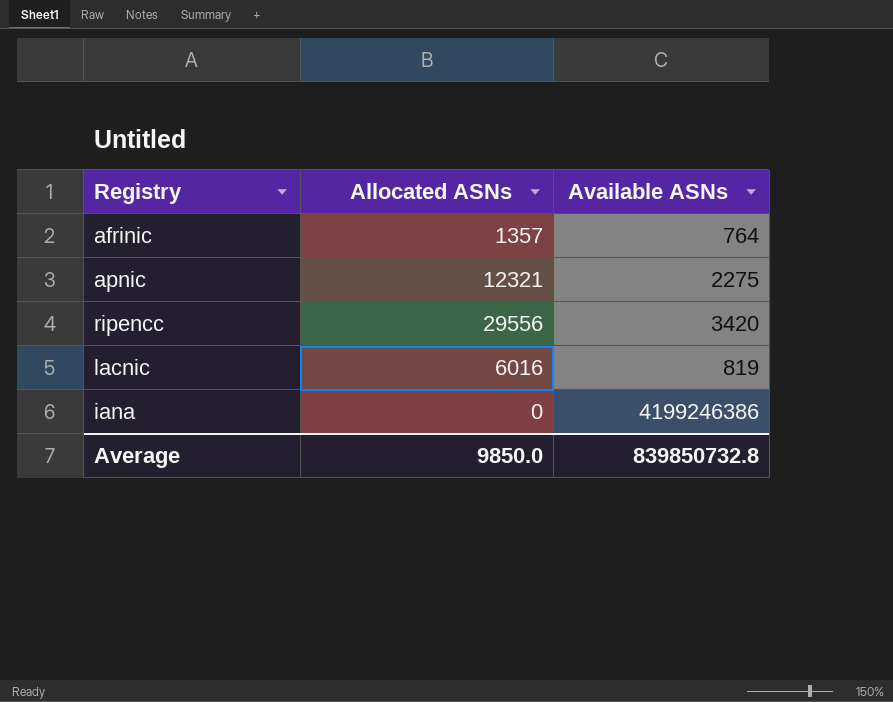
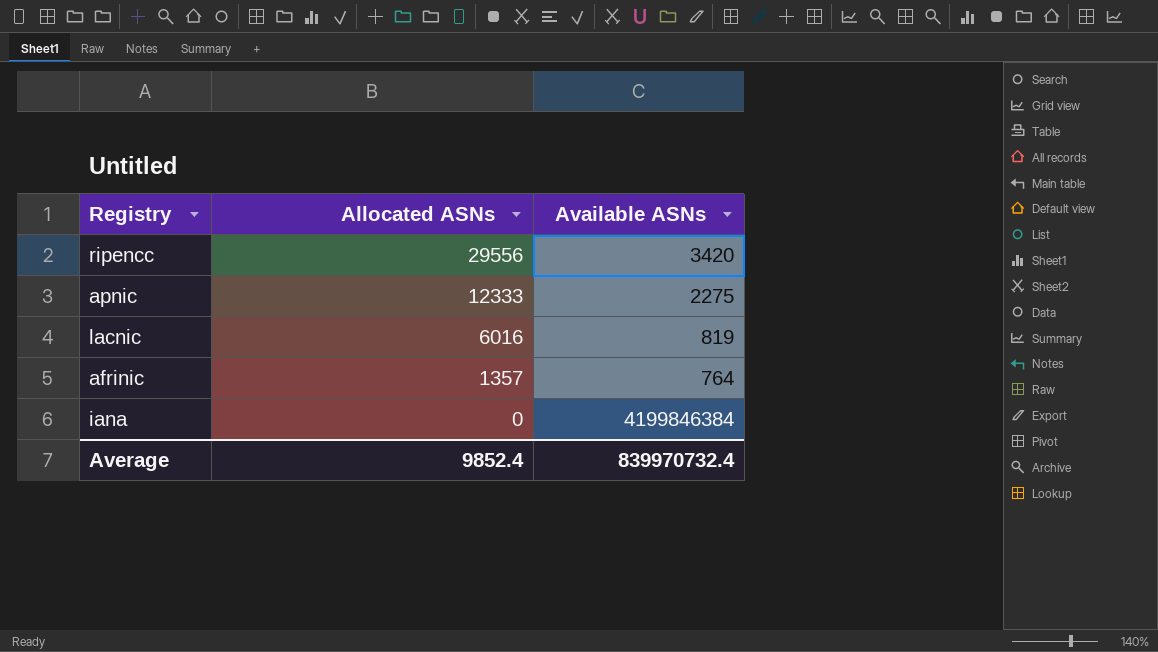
row order: none -> Allocated ASNs descending
apnic | Allocated ASNs: 12321 -> 12333
iana | Available ASNs: 4199246386 -> 4199846384
Average | Allocated ASNs: 9850.0 -> 9852.4
Average | Available ASNs: 839850732.8 -> 839970732.4

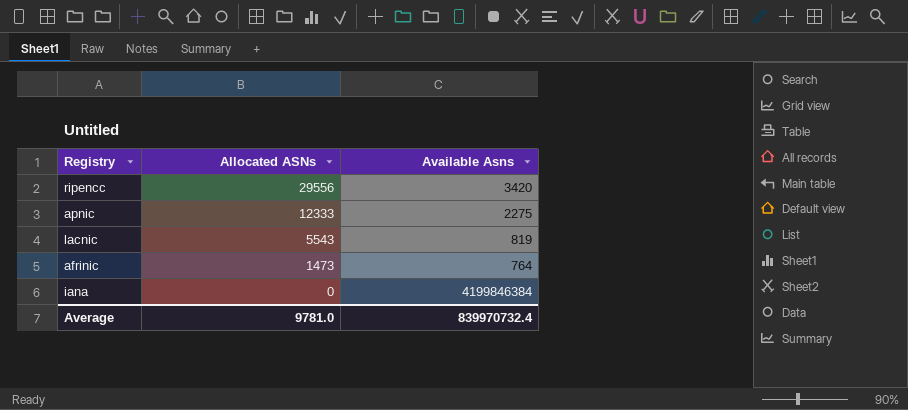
column name: Available ASNs -> Available Asns
lacnic | Allocated ASNs: 6016 -> 5543
afrinic | Allocated ASNs: 1357 -> 1473
Average | Allocated ASNs: 9852.4 -> 9781.0

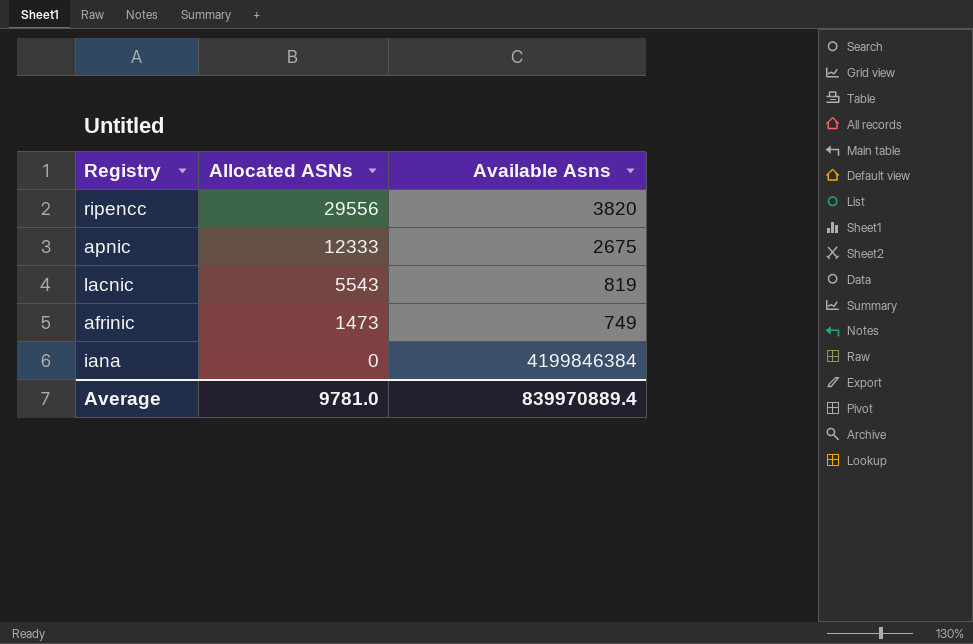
ripencc | Available Asns: 3420 -> 3820
apnic | Available Asns: 2275 -> 2675
afrinic | Available Asns: 764 -> 749
Average | Available Asns: 839970732.4 -> 839970889.4

